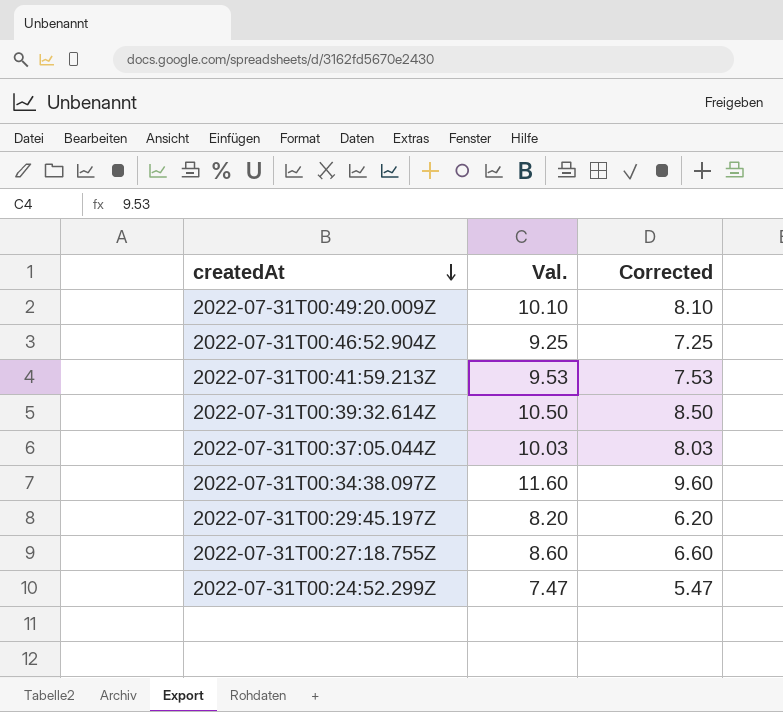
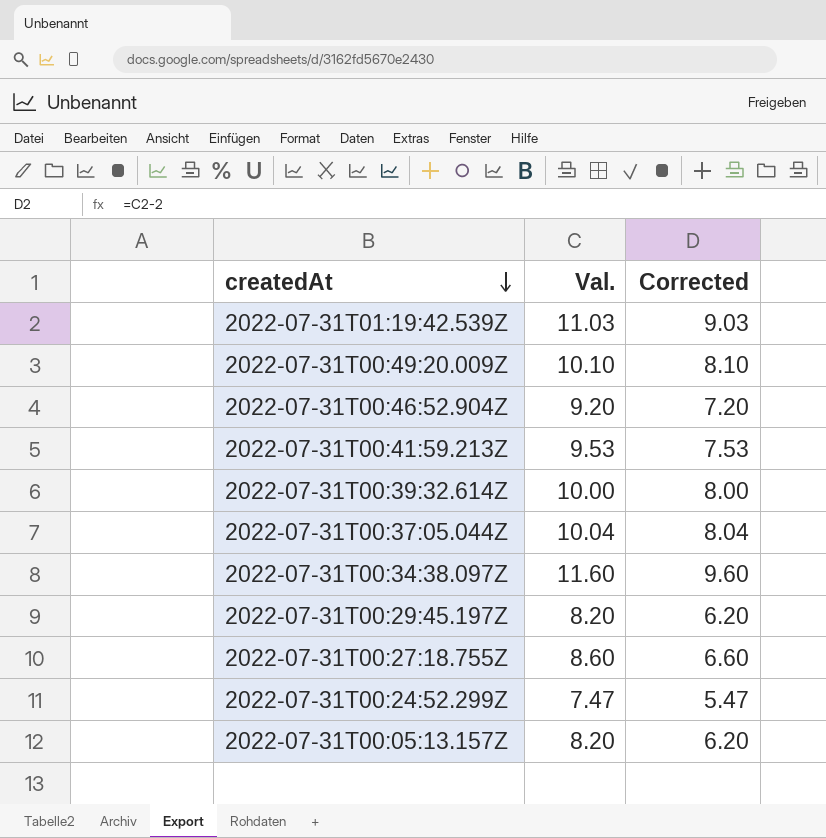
row 2022-07-31T01:19:42.539Z: none -> 11.03 | 9.03
2022-07-31T00:46:52.904Z | Val.: 9.25 -> 9.20
2022-07-31T00:46:52.904Z | Corrected: 7.25 -> 7.20
2022-07-31T00:39:32.614Z | Val.: 10.50 -> 10.00
2022-07-31T00:39:32.614Z | Corrected: 8.50 -> 8.00
2022-07-31T00:37:05.044Z | Val.: 10.03 -> 10.04
2022-07-31T00:37:05.044Z | Corrected: 8.03 -> 8.04
row 2022-07-31T00:05:13.157Z: none -> 8.20 | 6.20

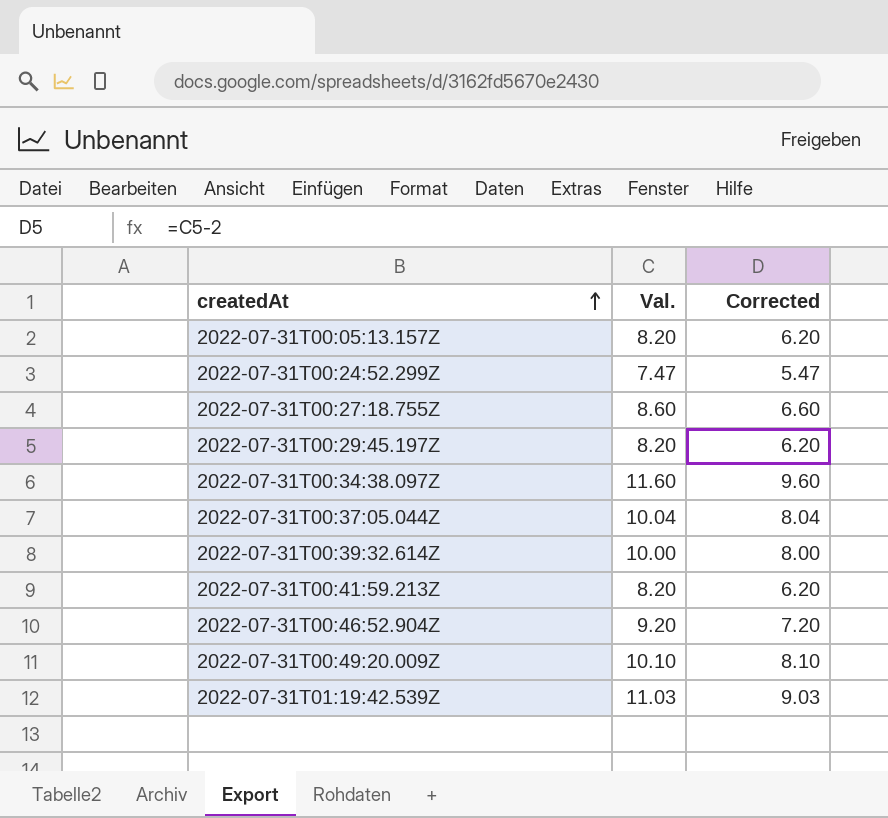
row order: createdAt descending -> createdAt ascending
2022-07-31T00:41:59.213Z | Val.: 9.53 -> 8.20
2022-07-31T00:41:59.213Z | Corrected: 7.53 -> 6.20

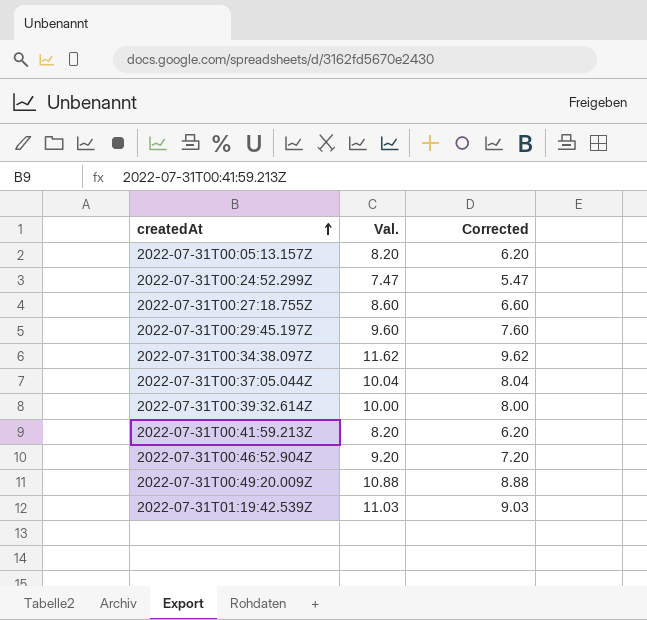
2022-07-31T00:29:45.197Z | Val.: 8.20 -> 9.60
2022-07-31T00:29:45.197Z | Corrected: 6.20 -> 7.60
2022-07-31T00:34:38.097Z | Val.: 11.60 -> 11.62
2022-07-31T00:34:38.097Z | Corrected: 9.60 -> 9.62
2022-07-31T00:49:20.009Z | Val.: 10.10 -> 10.88
2022-07-31T00:49:20.009Z | Corrected: 8.10 -> 8.88

